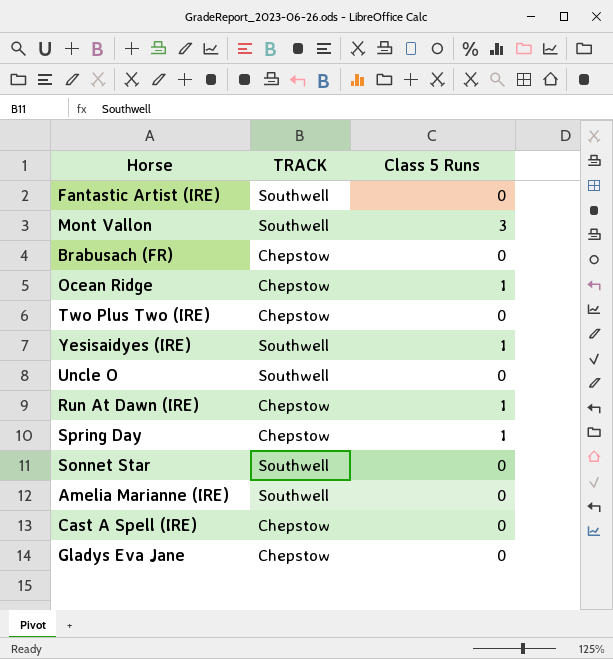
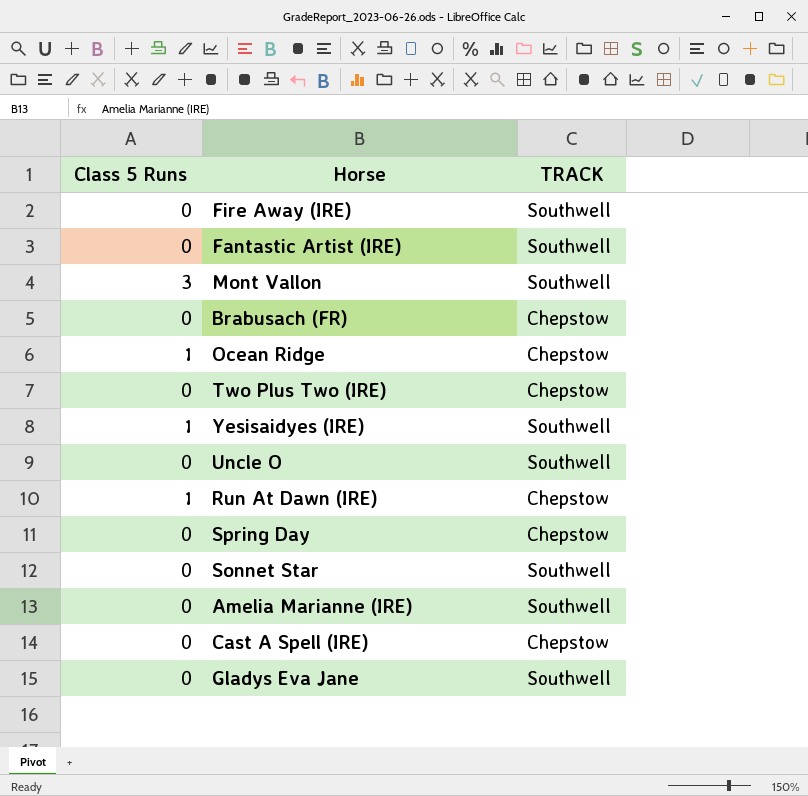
column Class 5 Runs | position: 3 -> 1
row Fire Away (IRE): none -> 0 | Southwell
Spring Day | Class 5 Runs: 1 -> 0
Gladys Eva Jane | TRACK: Chepstow -> Southwell

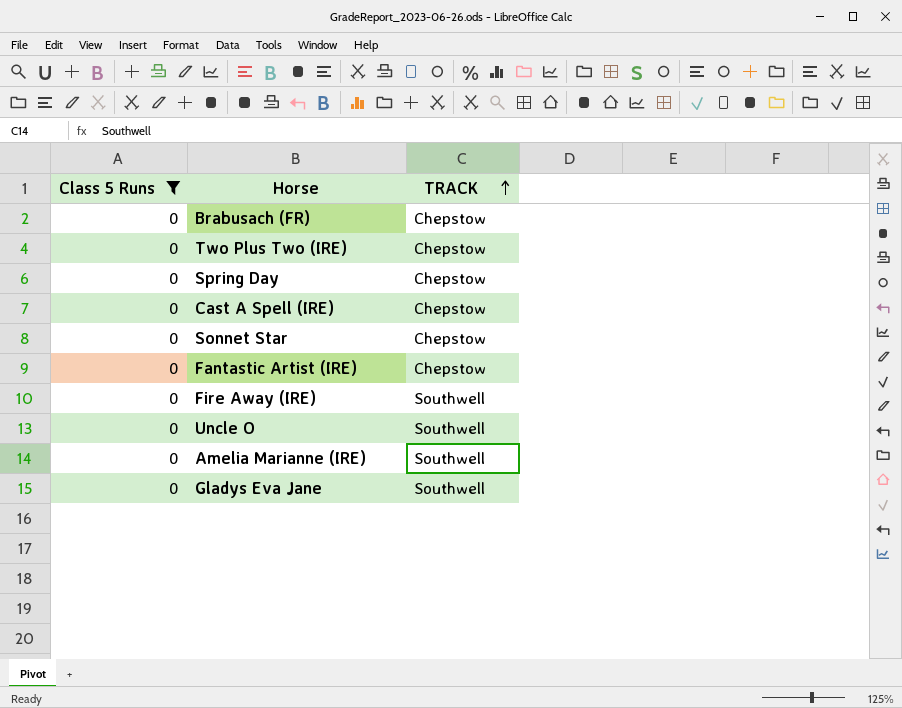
filter: none -> Class 5 Runs = 0
row order: none -> TRACK ascending
Sonnet Star | TRACK: Southwell -> Chepstow
Fantastic Artist (IRE) | TRACK: Southwell -> Chepstow

